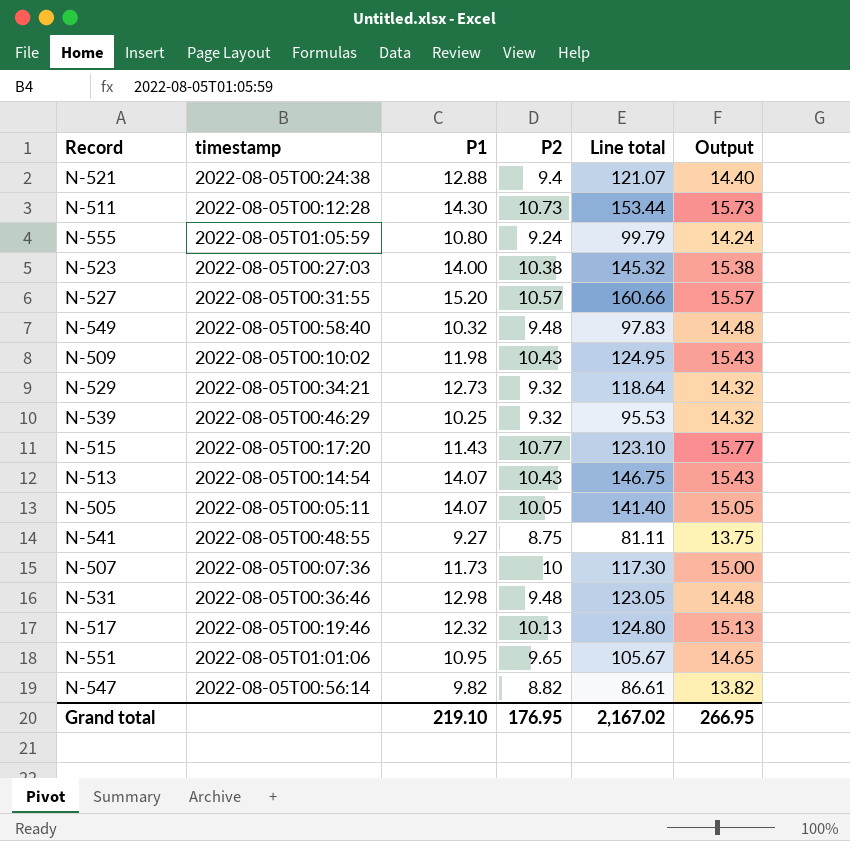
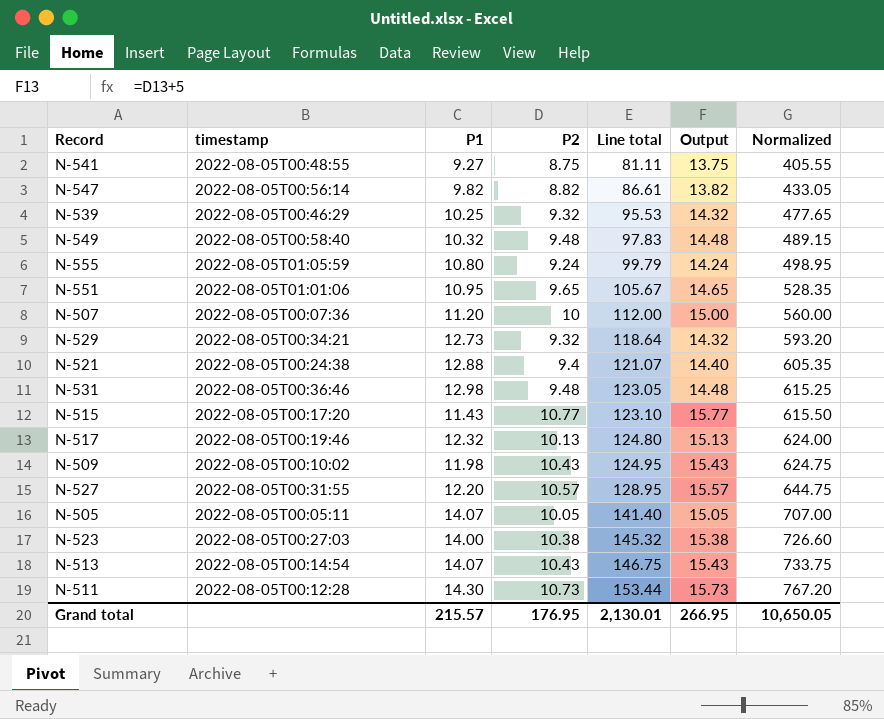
row order: none -> Line total ascending
column Normalized | formula: none -> [Line total] * 5
N-507 | P1: 11.73 -> 11.20
N-507 | Line total: 117.30 -> 112.00
N-527 | P1: 15.20 -> 12.20
N-527 | Line total: 160.66 -> 128.95
Grand total | P1: 219.10 -> 215.57
Grand total | Line total: 2,167.02 -> 2,130.01

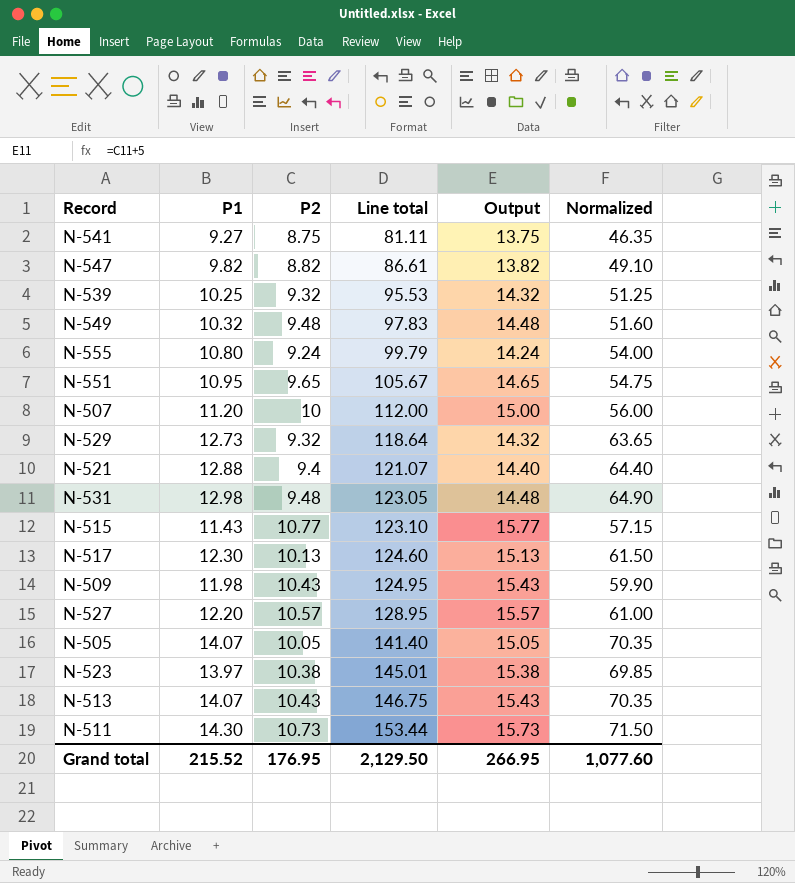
column timestamp | position: 2 -> none
column Normalized | formula: [Line total] * 5 -> [P1] * 5
N-517 | P1: 12.32 -> 12.30
N-517 | Line total: 124.80 -> 124.60
N-523 | P1: 14.00 -> 13.97
N-523 | Line total: 145.32 -> 145.01
Grand total | P1: 215.57 -> 215.52
Grand total | Line total: 2,130.01 -> 2,129.50
Grand total | Normalized: 10,650.05 -> 1,077.60

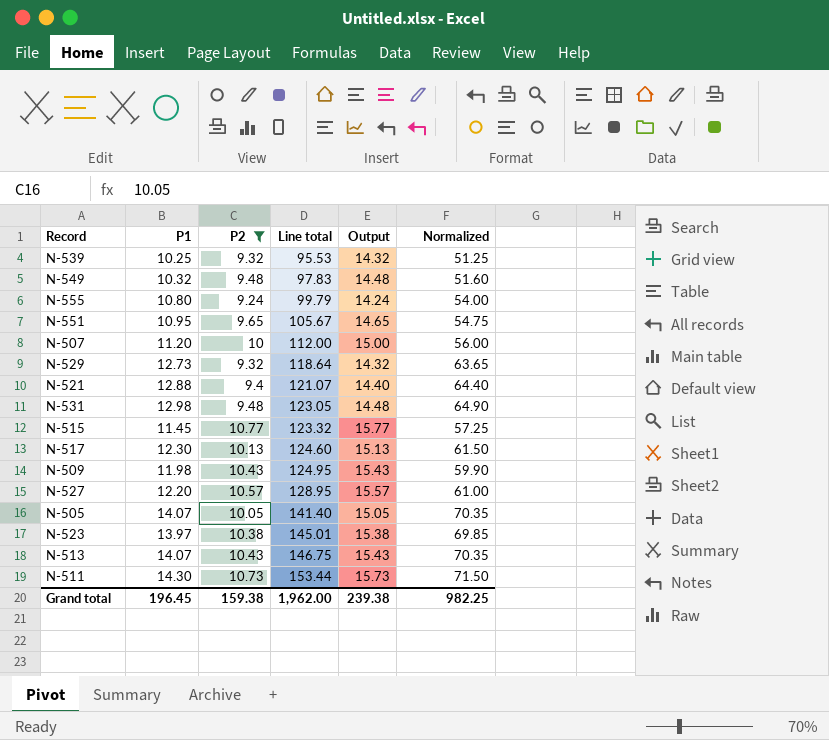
filter: none -> P2 >= 9.24
N-515 | P1: 11.43 -> 11.45
N-515 | Line total: 123.10 -> 123.32
N-515 | Normalized: 57.15 -> 57.25
Grand total | P1: 215.52 -> 196.45
Grand total | P2: 176.95 -> 159.38
Grand total | Line total: 2,129.50 -> 1,962.00
Grand total | Output: 266.95 -> 239.38
Grand total | Normalized: 1,077.60 -> 982.25

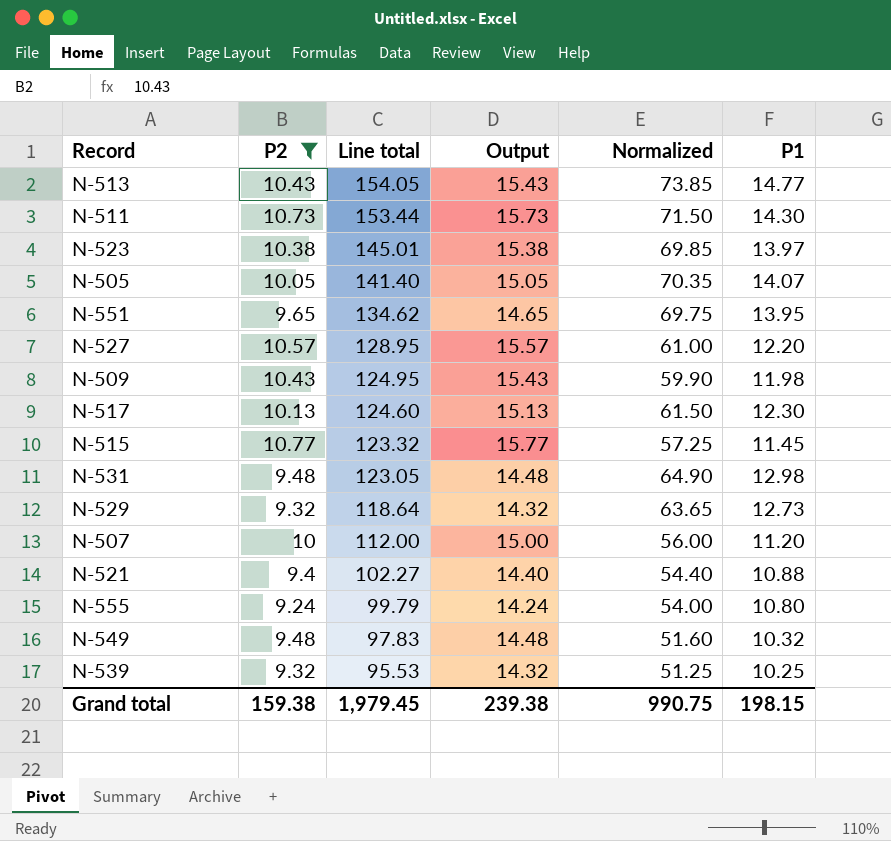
row order: Line total ascending -> Line total descending
column P1 | position: 2 -> 6
N-513 | Line total: 146.75 -> 154.05
N-513 | Normalized: 70.35 -> 73.85
N-513 | P1: 14.07 -> 14.77
N-551 | Line total: 105.67 -> 134.62
N-551 | Normalized: 54.75 -> 69.75
N-551 | P1: 10.95 -> 13.95
N-521 | Line total: 121.07 -> 102.27
N-521 | Normalized: 64.40 -> 54.40
N-521 | P1: 12.88 -> 10.88
Grand total | Line total: 1,962.00 -> 1,979.45
Grand total | Normalized: 982.25 -> 990.75
Grand total | P1: 196.45 -> 198.15

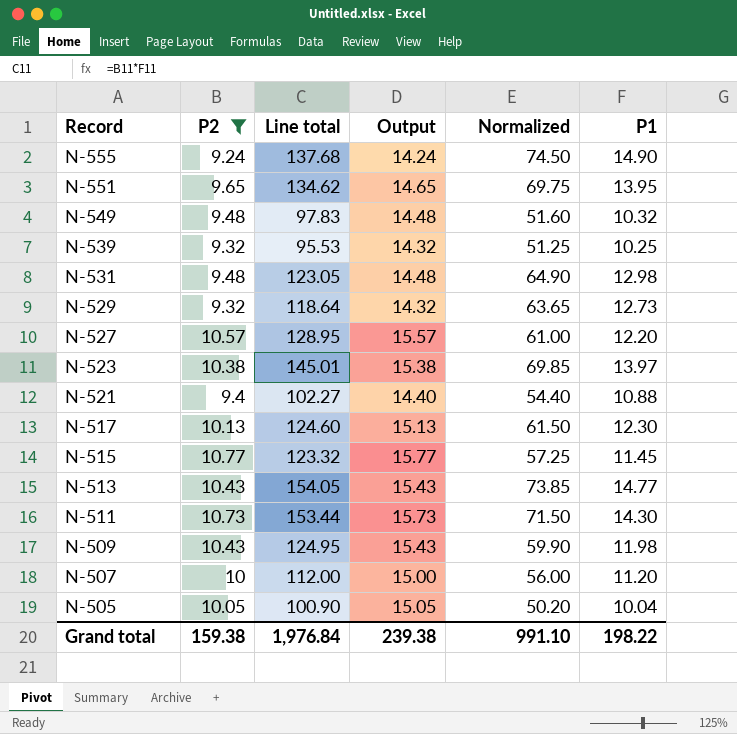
row order: Line total descending -> Record descending
N-555 | Line total: 99.79 -> 137.68
N-555 | Normalized: 54.00 -> 74.50
N-555 | P1: 10.80 -> 14.90
N-505 | Line total: 141.40 -> 100.90
N-505 | Normalized: 70.35 -> 50.20
N-505 | P1: 14.07 -> 10.04
Grand total | Line total: 1,979.45 -> 1,976.84
Grand total | Normalized: 990.75 -> 991.10
Grand total | P1: 198.15 -> 198.22

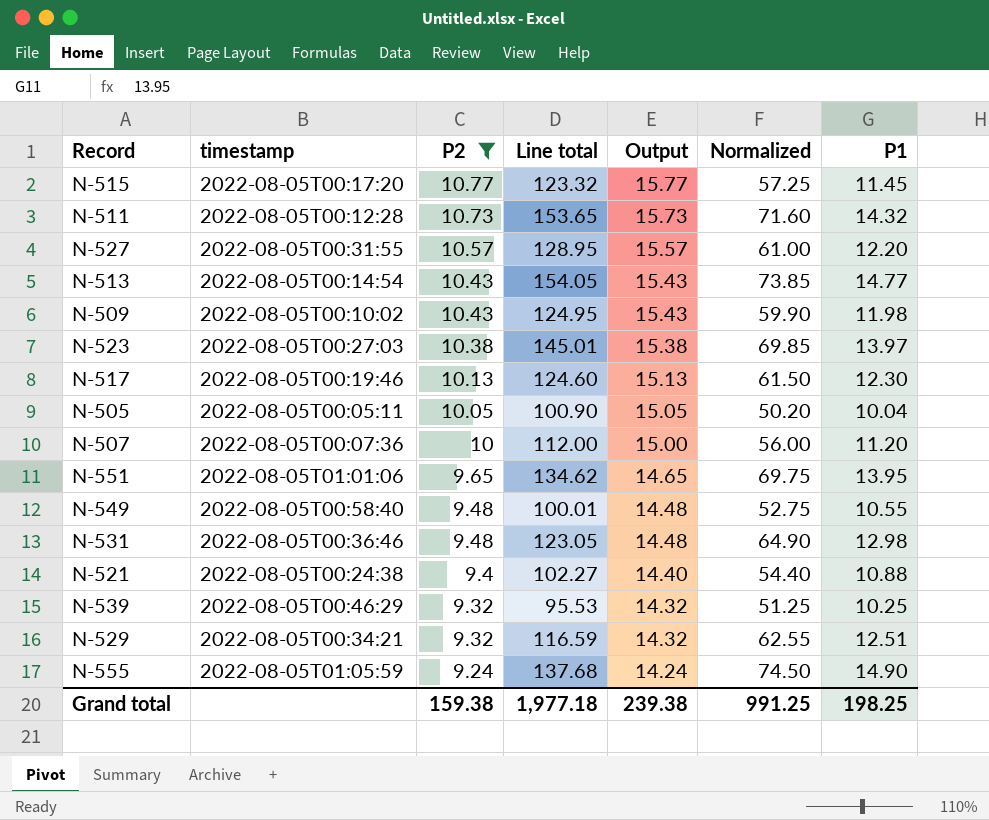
row order: Record descending -> P2 descending
column timestamp | position: none -> 2
N-511 | Line total: 153.44 -> 153.65
N-511 | Normalized: 71.50 -> 71.60
N-511 | P1: 14.30 -> 14.32
N-549 | Line total: 97.83 -> 100.01
N-549 | Normalized: 51.60 -> 52.75
N-549 | P1: 10.32 -> 10.55
N-529 | Line total: 118.64 -> 116.59
N-529 | Normalized: 63.65 -> 62.55
N-529 | P1: 12.73 -> 12.51
Grand total | Line total: 1,976.84 -> 1,977.18
Grand total | Normalized: 991.10 -> 991.25
Grand total | P1: 198.22 -> 198.25

